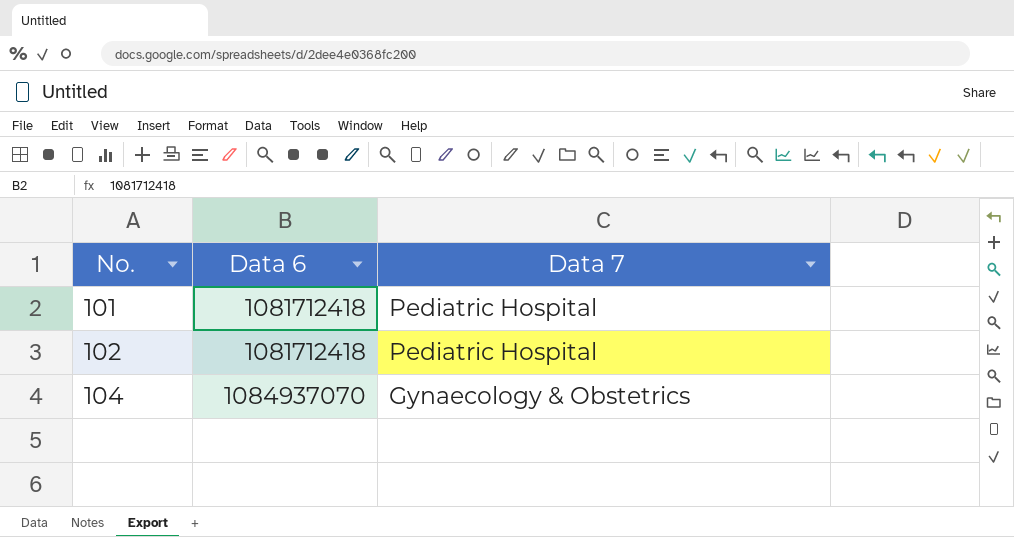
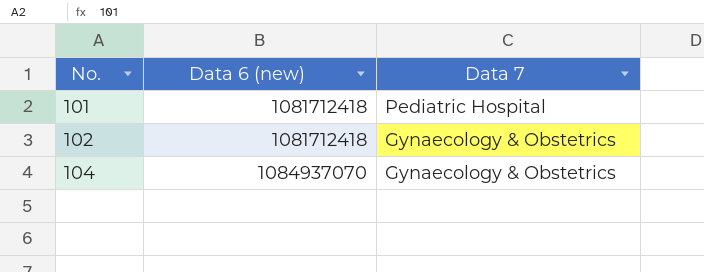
column name: Data 6 -> Data 6 (new)
102 | Data 7: Pediatric Hospital -> Gynaecology & Obstetrics

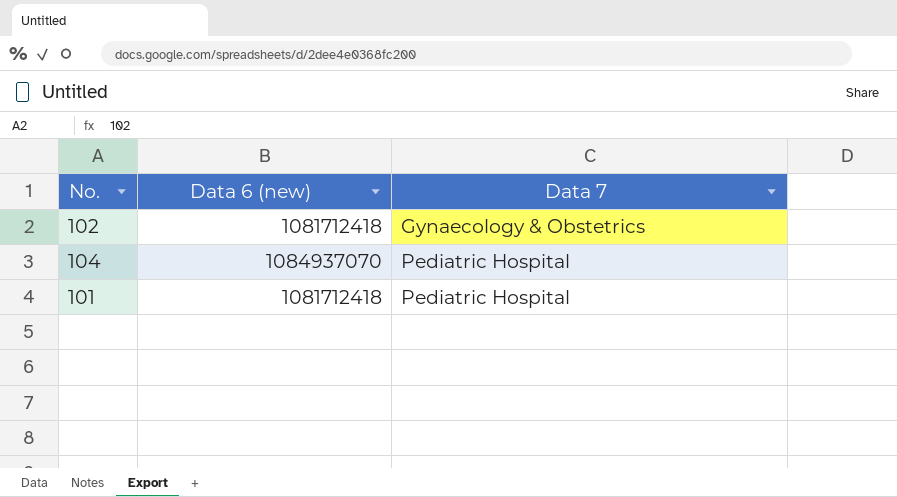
row order: No. ascending -> Data 7 ascending
104 | Data 7: Gynaecology & Obstetrics -> Pediatric Hospital

